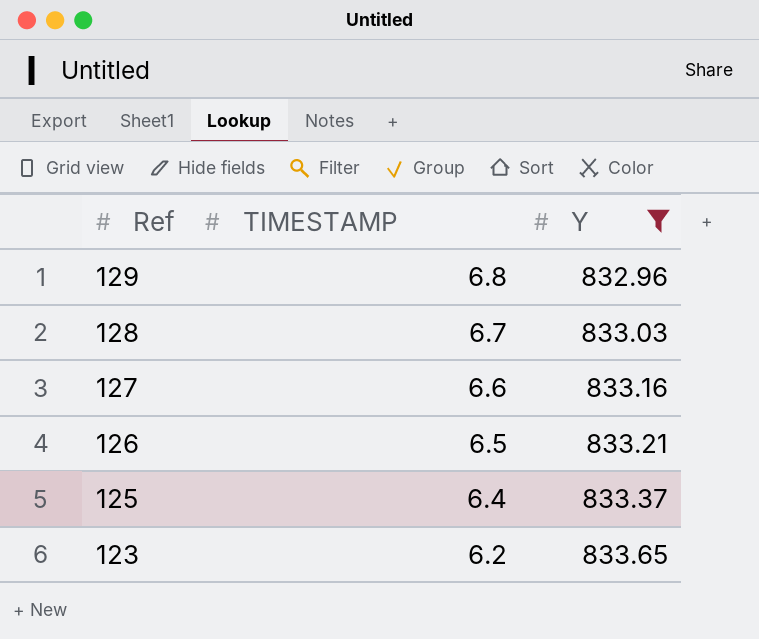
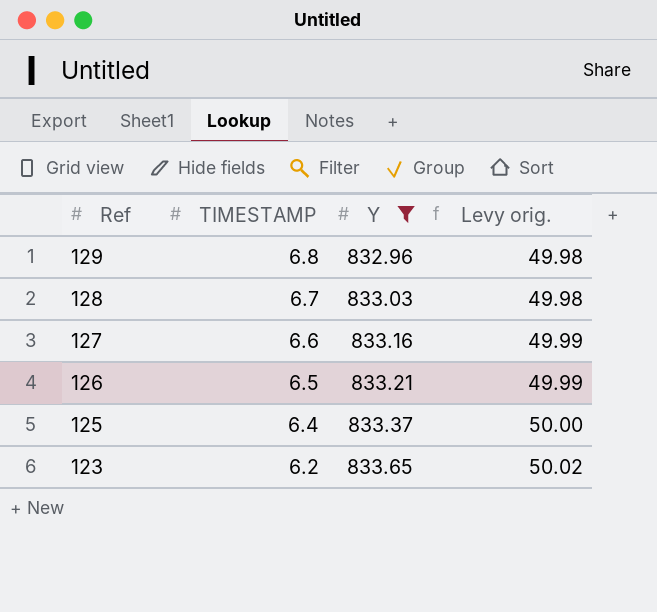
column Levy orig. | formula: none -> [Y] * 0.06

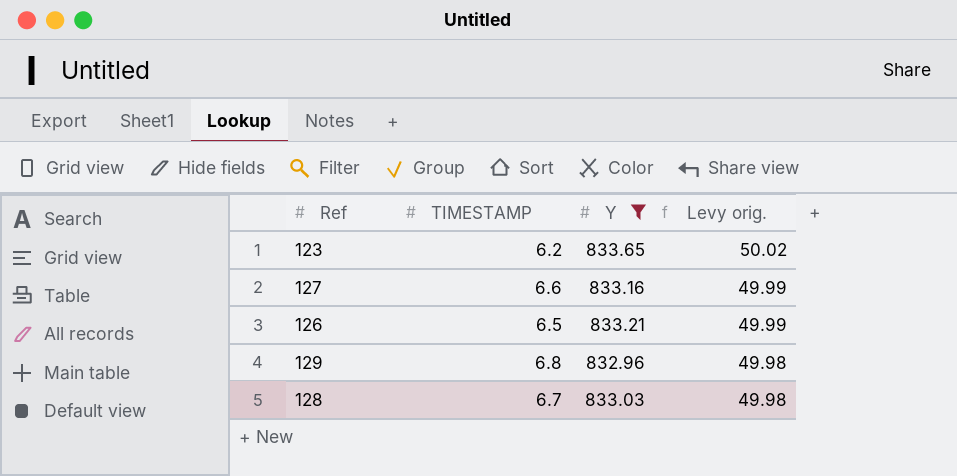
row order: Ref descending -> Levy orig. descending
row 125: 6.4 | 833.37 | 50.00 -> none

